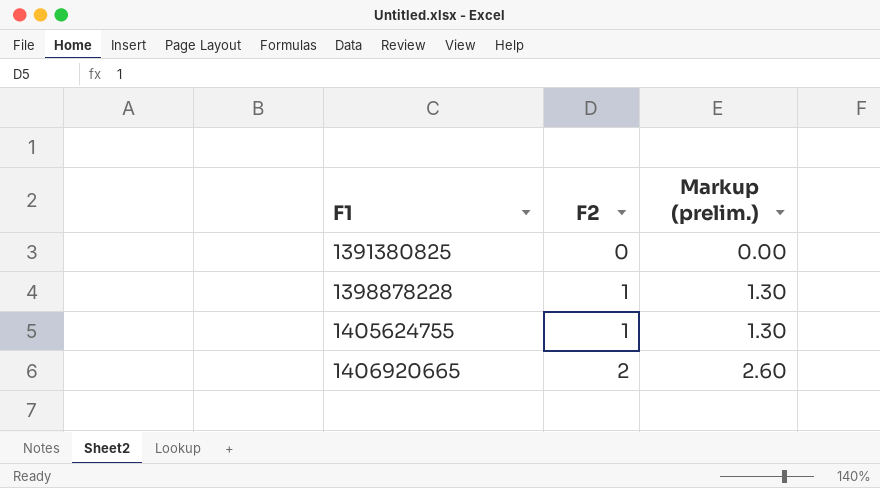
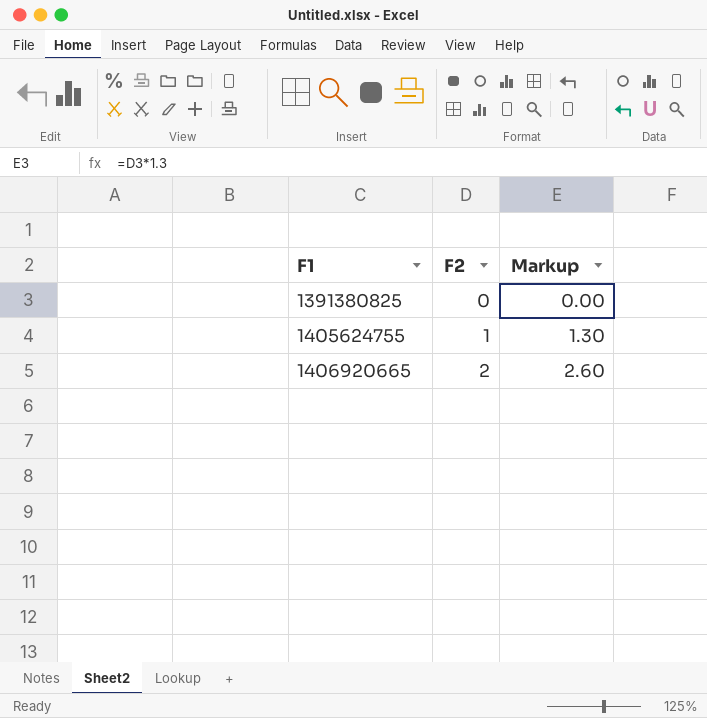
column name: Markup (prelim.) -> Markup
row 1398878228: 1 | 1.30 -> none

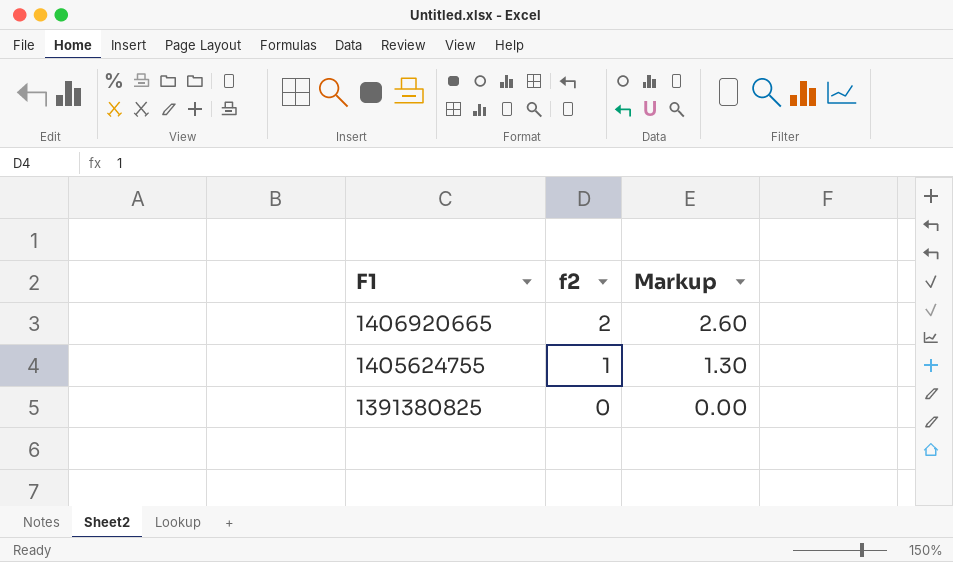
row order: F1 ascending -> F1 descending
column name: F2 -> f2

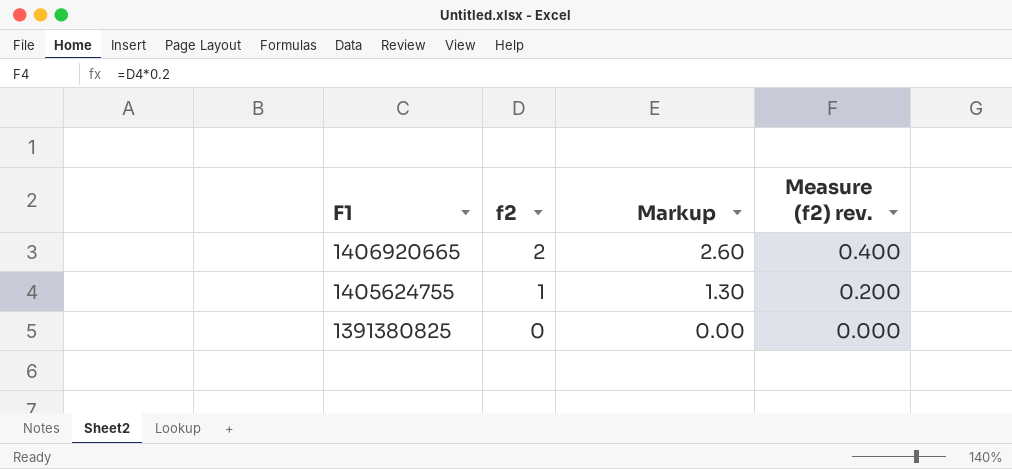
column Measure (f2) rev. | formula: none -> [f2] * 0.2

